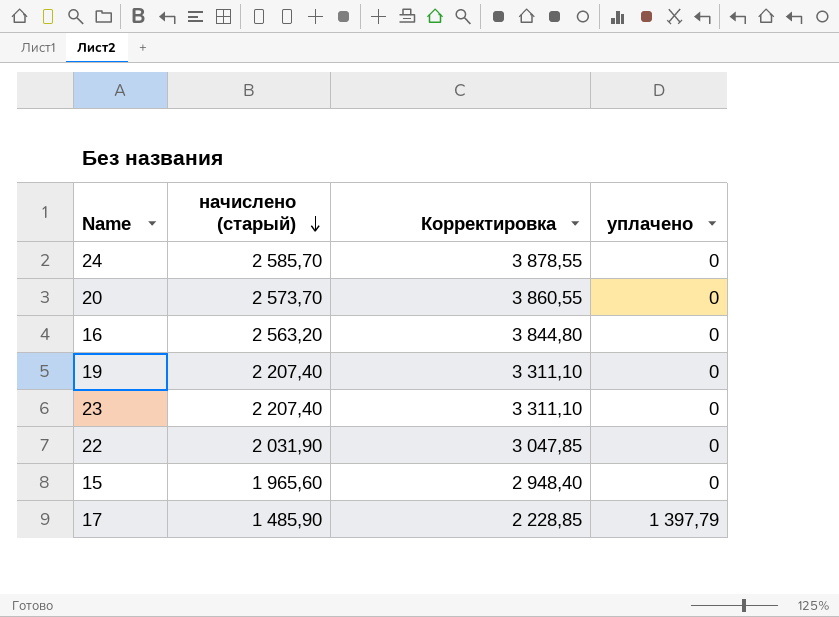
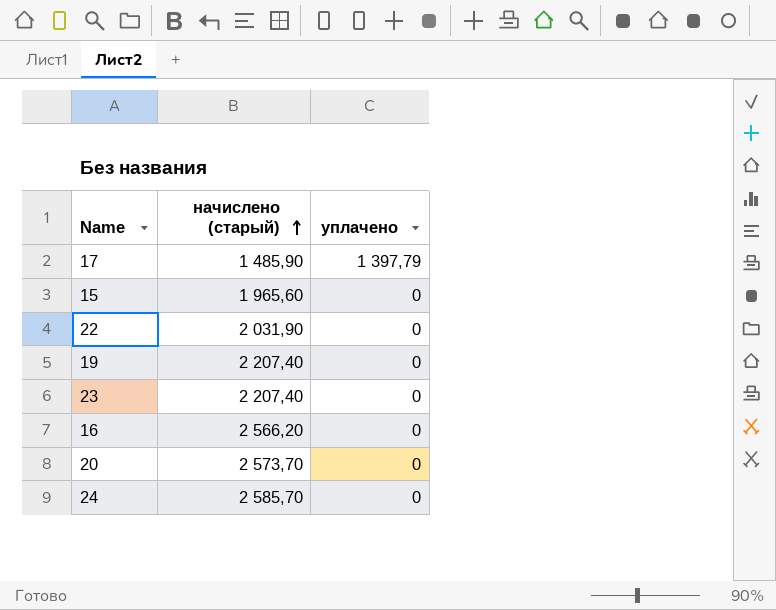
row order: начислено (старый) descending -> начислено (старый) ascending
column Корректировка | formula: [начислено (старый)] * 1,5 -> none
16 | начислено (старый): 2 563,20 -> 2 566,20

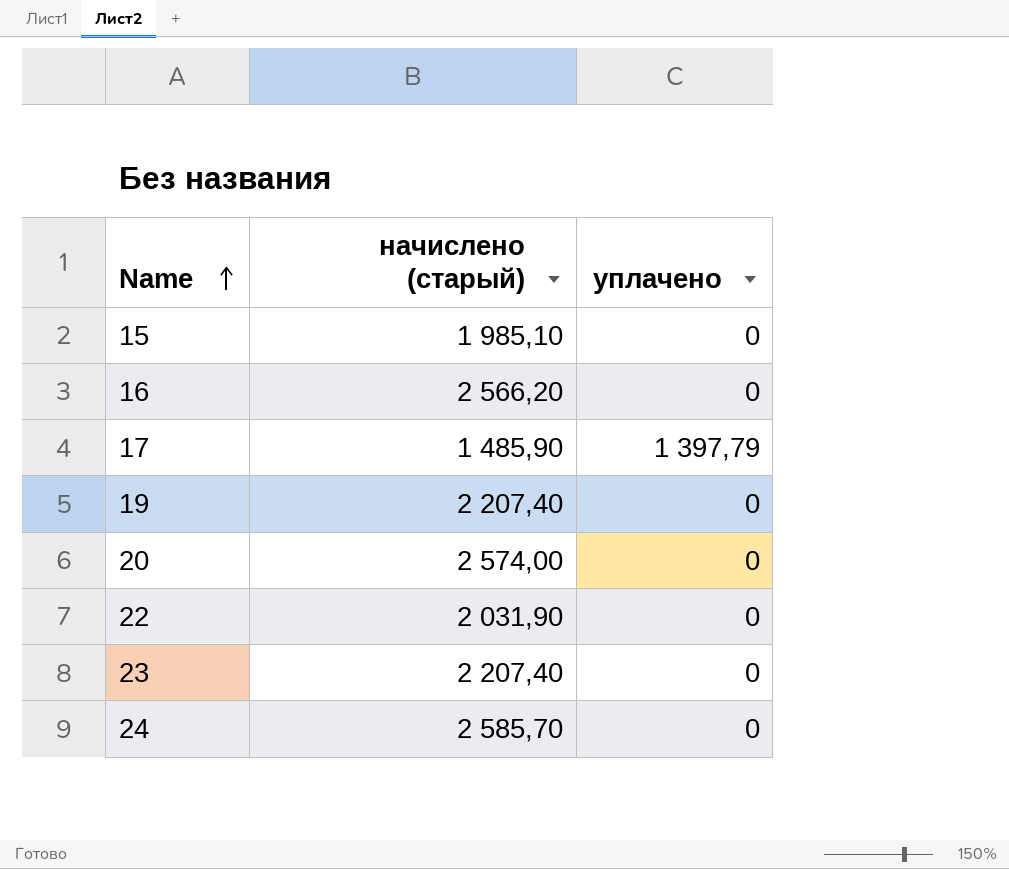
row order: начислено (старый) ascending -> Name ascending
15 | начислено (старый): 1 965,60 -> 1 985,10
20 | начислено (старый): 2 573,70 -> 2 574,00

